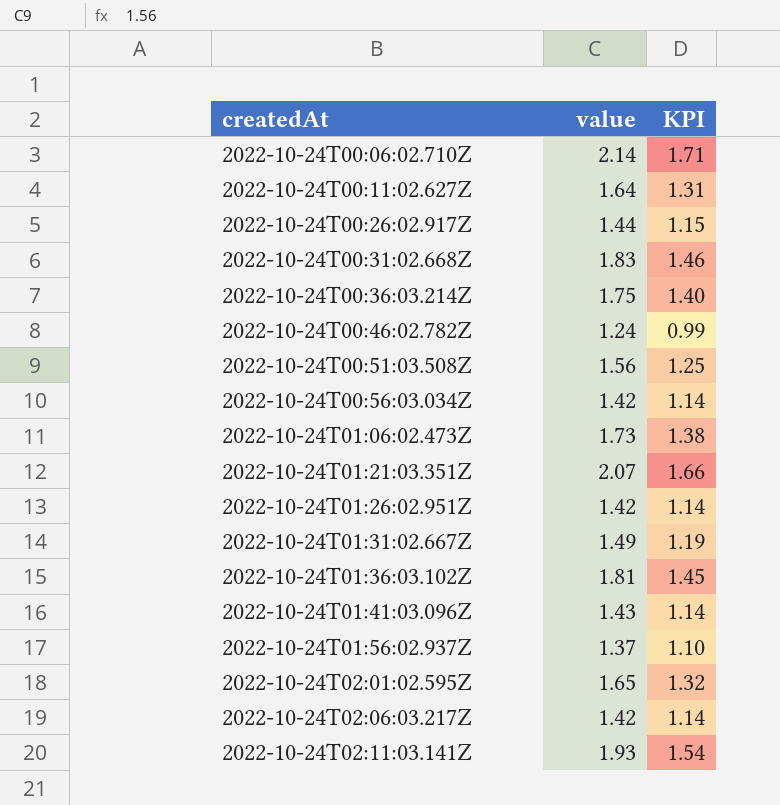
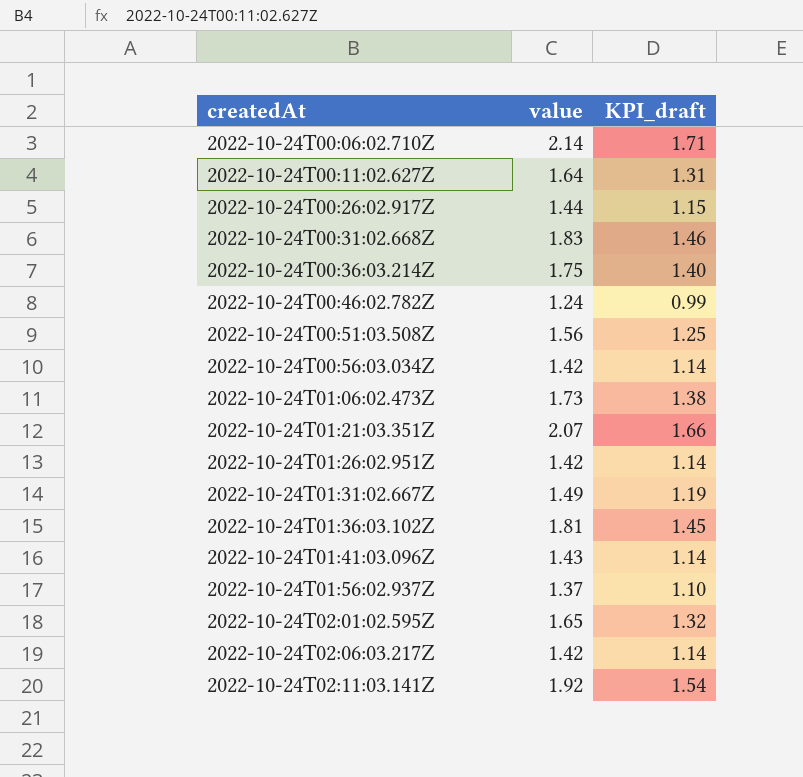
column name: KPI -> KPI_draft
2022-10-24T02:11:03.141Z | value: 1.93 -> 1.92

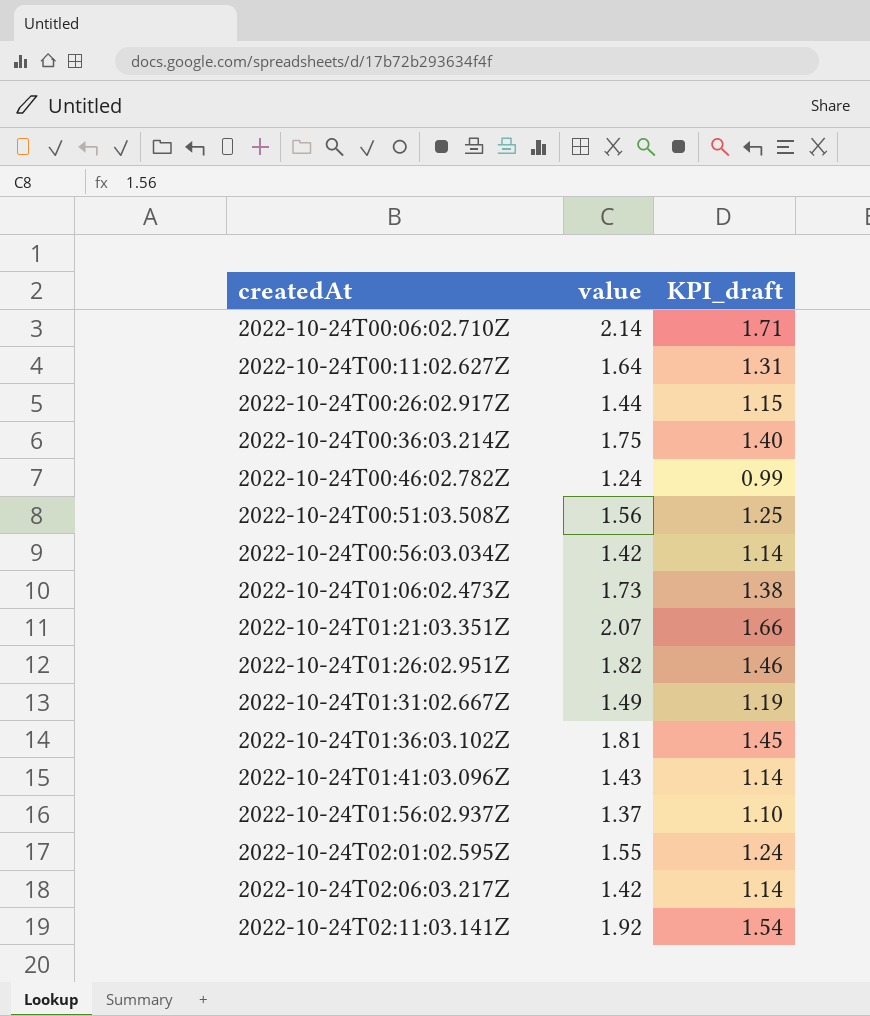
row 2022-10-24T00:31:02.668Z: 1.83 | 1.46 -> none
2022-10-24T01:26:02.951Z | value: 1.42 -> 1.82
2022-10-24T01:26:02.951Z | KPI_draft: 1.14 -> 1.46
2022-10-24T02:01:02.595Z | value: 1.65 -> 1.55
2022-10-24T02:01:02.595Z | KPI_draft: 1.32 -> 1.24

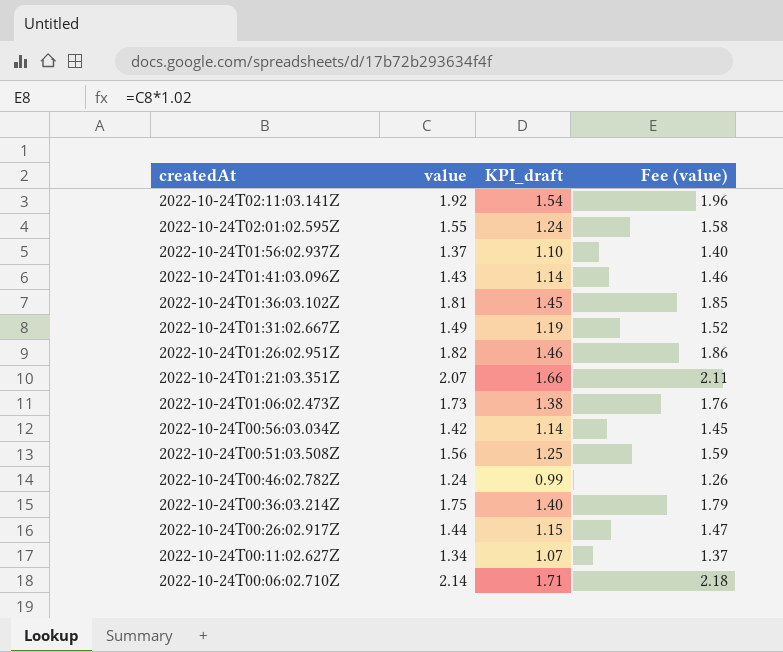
row order: createdAt ascending -> createdAt descending
column Fee (value) | formula: none -> [value] * 1.02
row 2022-10-24T02:06:03.217Z: 1.42 | 1.14 -> none
2022-10-24T00:11:02.627Z | value: 1.64 -> 1.34
2022-10-24T00:11:02.627Z | KPI_draft: 1.31 -> 1.07

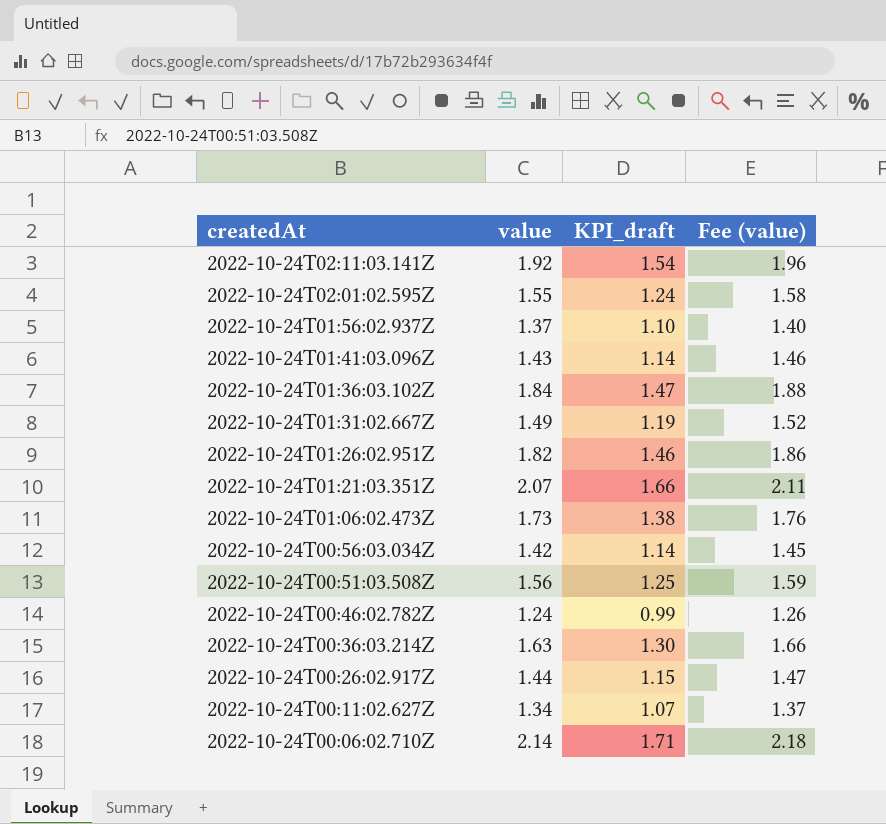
2022-10-24T01:36:03.102Z | value: 1.81 -> 1.84
2022-10-24T01:36:03.102Z | KPI_draft: 1.45 -> 1.47
2022-10-24T01:36:03.102Z | Fee (value): 1.85 -> 1.88
2022-10-24T00:36:03.214Z | value: 1.75 -> 1.63
2022-10-24T00:36:03.214Z | KPI_draft: 1.40 -> 1.30
2022-10-24T00:36:03.214Z | Fee (value): 1.79 -> 1.66

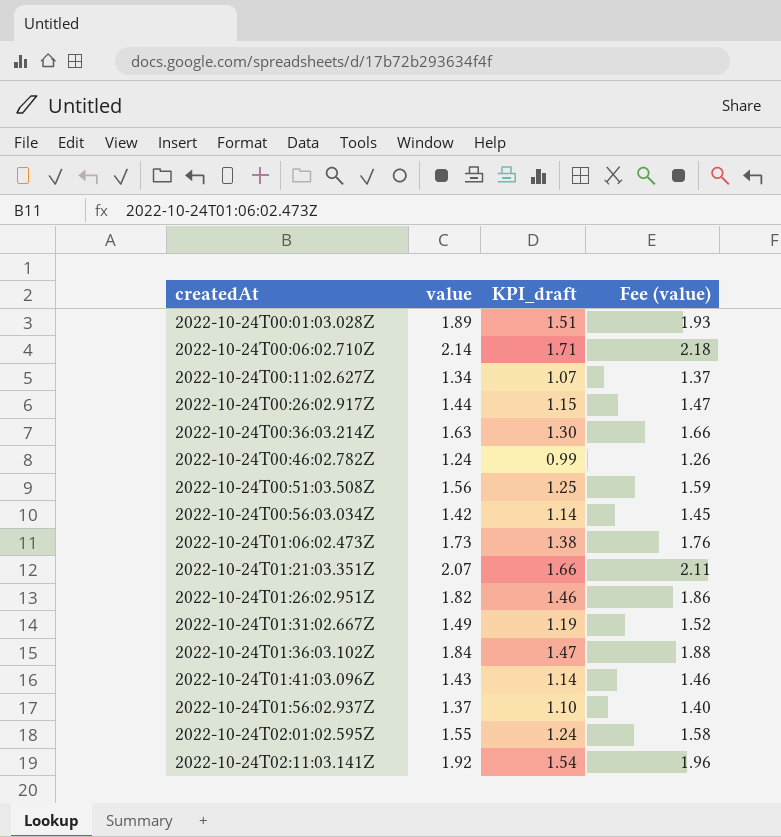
row order: createdAt descending -> createdAt ascending
row 2022-10-24T00:01:03.028Z: none -> 1.89 | 1.51 | 1.93

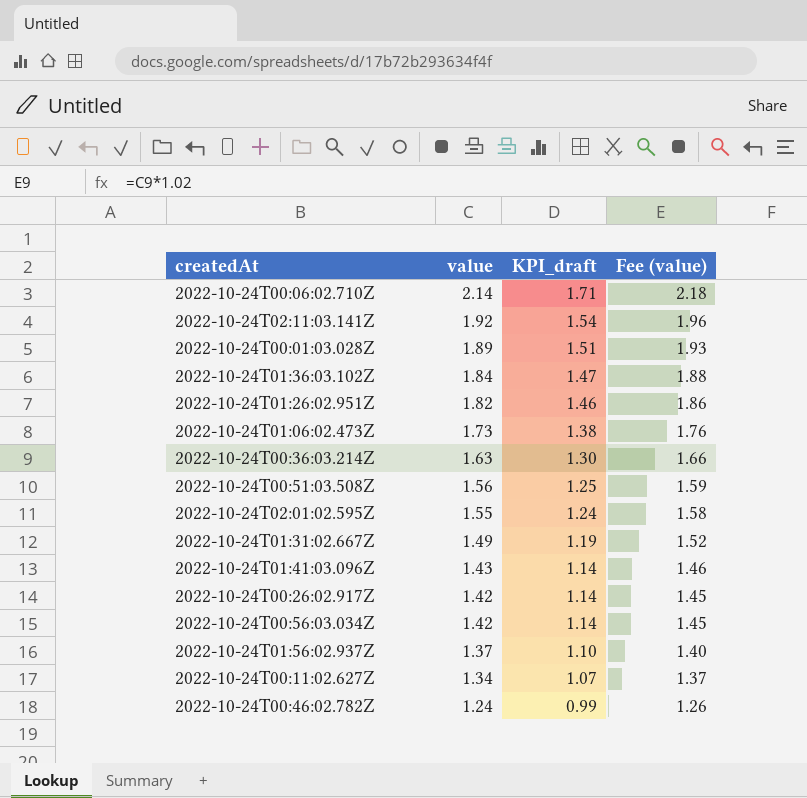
row order: createdAt ascending -> value descending
row 2022-10-24T01:21:03.351Z: 2.07 | 1.66 | 2.11 -> none
2022-10-24T00:26:02.917Z | value: 1.44 -> 1.42
2022-10-24T00:26:02.917Z | KPI_draft: 1.15 -> 1.14
2022-10-24T00:26:02.917Z | Fee (value): 1.47 -> 1.45

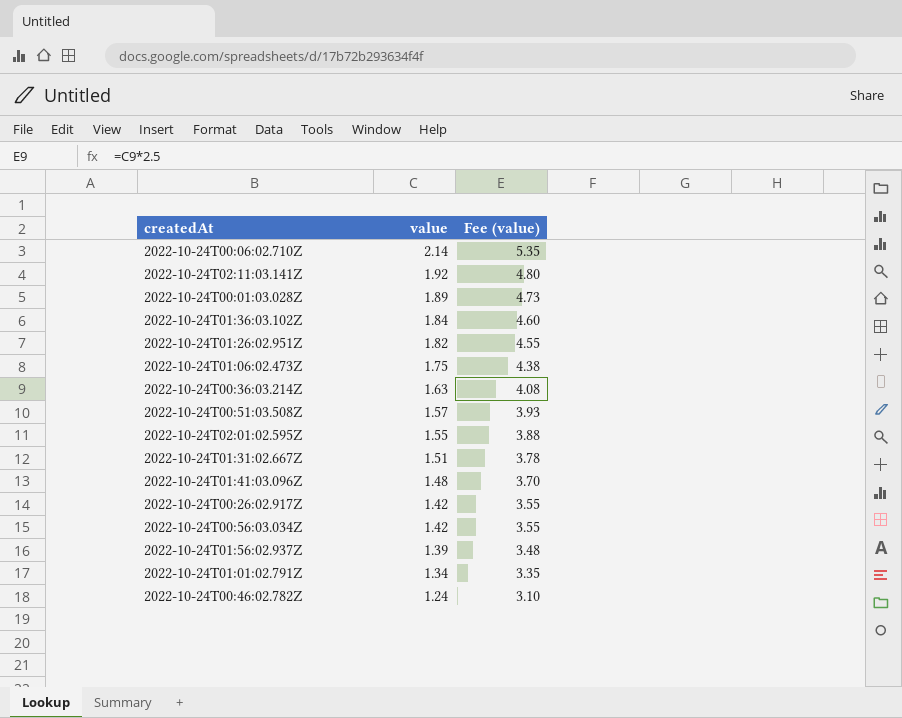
column KPI_draft | formula: [value] * 0.8 -> none
column Fee (value) | formula: [value] * 1.02 -> [value] * 2.5
row 2022-10-24T00:11:02.627Z: 1.34 | 1.07 | 1.37 -> none
2022-10-24T01:06:02.473Z | value: 1.73 -> 1.75
2022-10-24T00:51:03.508Z | value: 1.56 -> 1.57
2022-10-24T01:31:02.667Z | value: 1.49 -> 1.51
2022-10-24T01:41:03.096Z | value: 1.43 -> 1.48
2022-10-24T01:56:02.937Z | value: 1.37 -> 1.39
row 2022-10-24T01:01:02.791Z: none -> 1.34 | 3.35

